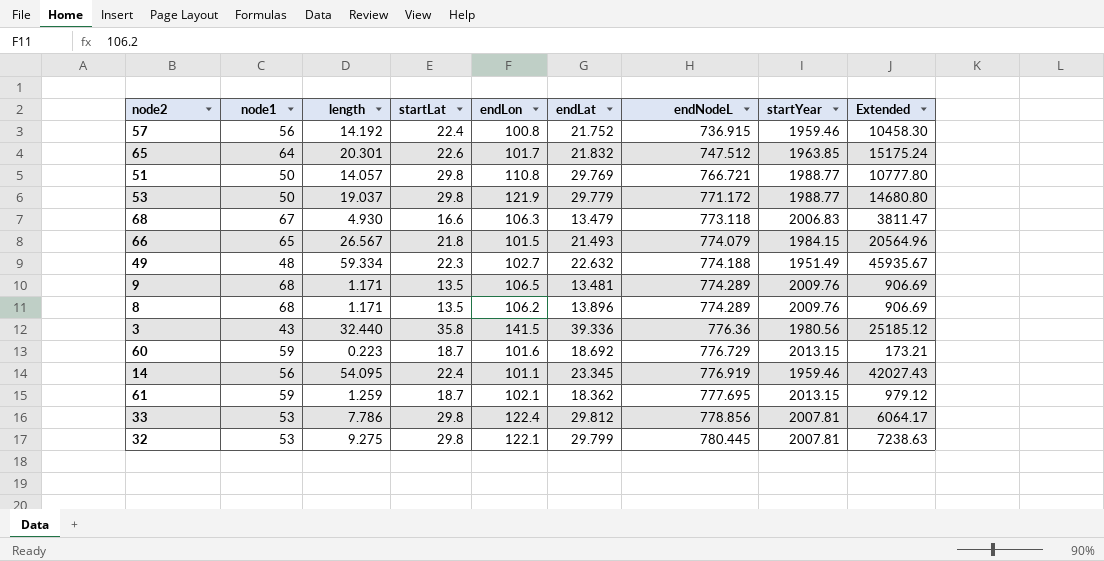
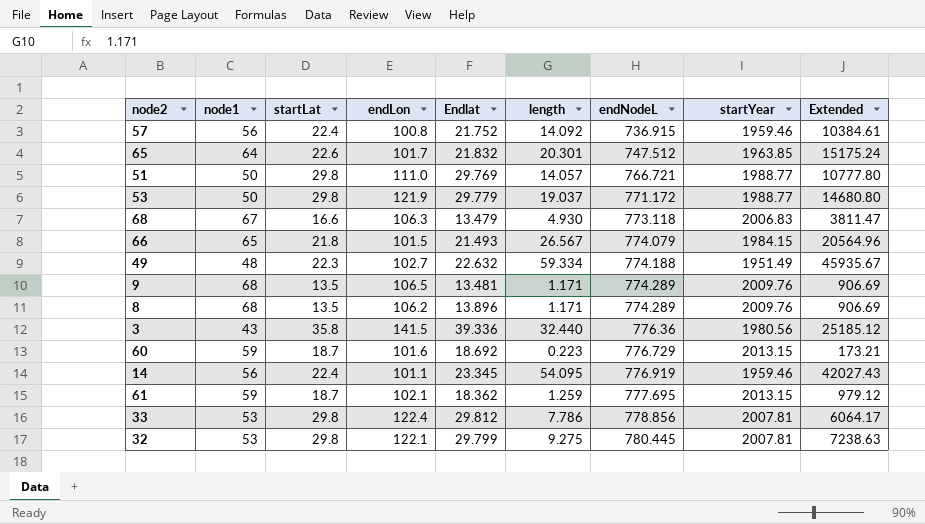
column name: endLat -> Endlat
column length | position: 3 -> 6
57 | length: 14.192 -> 14.092
57 | Extended: 10458.30 -> 10384.61
51 | endLon: 110.8 -> 111.0

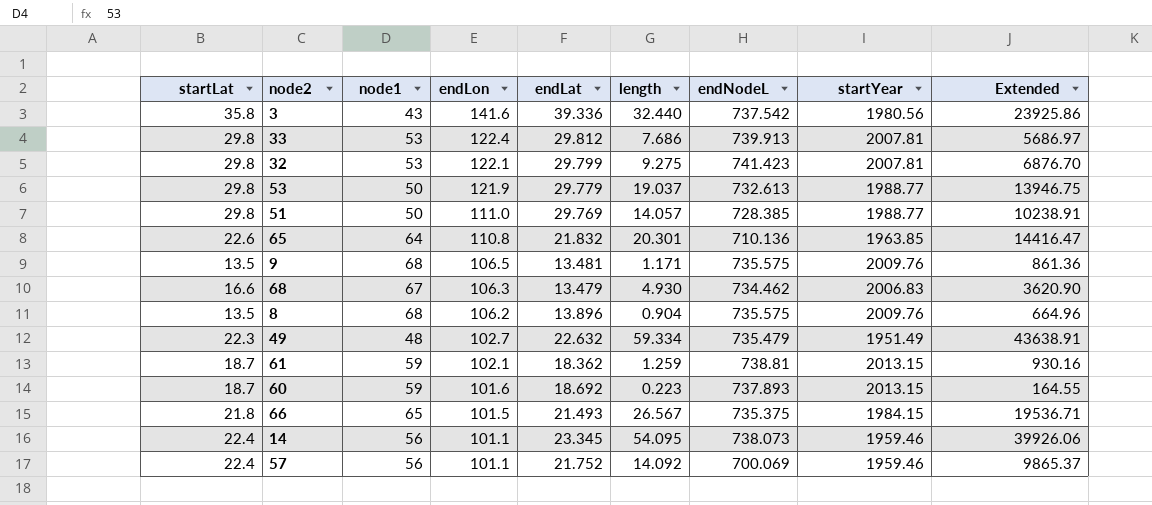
row order: endNodeL ascending -> endLon descending
column startLat | position: 3 -> 1
column name: Endlat -> endLat
3 | endLon: 141.5 -> 141.6
3 | endNodeL: 776.36 -> 737.542
3 | Extended: 25185.12 -> 23925.86
33 | length: 7.786 -> 7.686
33 | endNodeL: 778.856 -> 739.913
33 | Extended: 6064.17 -> 5686.97
32 | endNodeL: 780.445 -> 741.423
32 | Extended: 7238.63 -> 6876.70
53 | endNodeL: 771.172 -> 732.613
53 | Extended: 14680.80 -> 13946.75
51 | endNodeL: 766.721 -> 728.385
51 | Extended: 10777.80 -> 10238.91
65 | endLon: 101.7 -> 110.8
65 | endNodeL: 747.512 -> 710.136
65 | Extended: 15175.24 -> 14416.47
9 | endNodeL: 774.289 -> 735.575
9 | Extended: 906.69 -> 861.36
68 | endNodeL: 773.118 -> 734.462
68 | Extended: 3811.47 -> 3620.90
8 | length: 1.171 -> 0.904
8 | endNodeL: 774.289 -> 735.575
8 | Extended: 906.69 -> 664.96
49 | endNodeL: 774.188 -> 735.479
49 | Extended: 45935.67 -> 43638.91
61 | endNodeL: 777.695 -> 738.81
61 | Extended: 979.12 -> 930.16
60 | endNodeL: 776.729 -> 737.893
60 | Extended: 173.21 -> 164.55
66 | endNodeL: 774.079 -> 735.375
66 | Extended: 20564.96 -> 19536.71
14 | endNodeL: 776.919 -> 738.073
14 | Extended: 42027.43 -> 39926.06
57 | endLon: 100.8 -> 101.1
57 | endNodeL: 736.915 -> 700.069
57 | Extended: 10384.61 -> 9865.37

